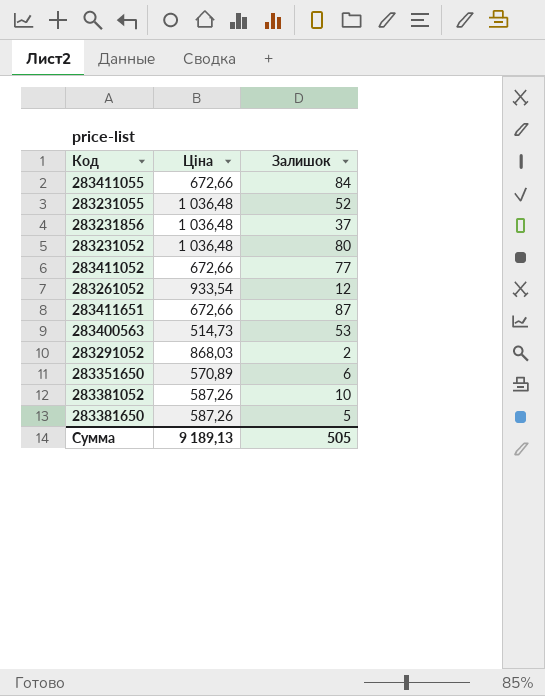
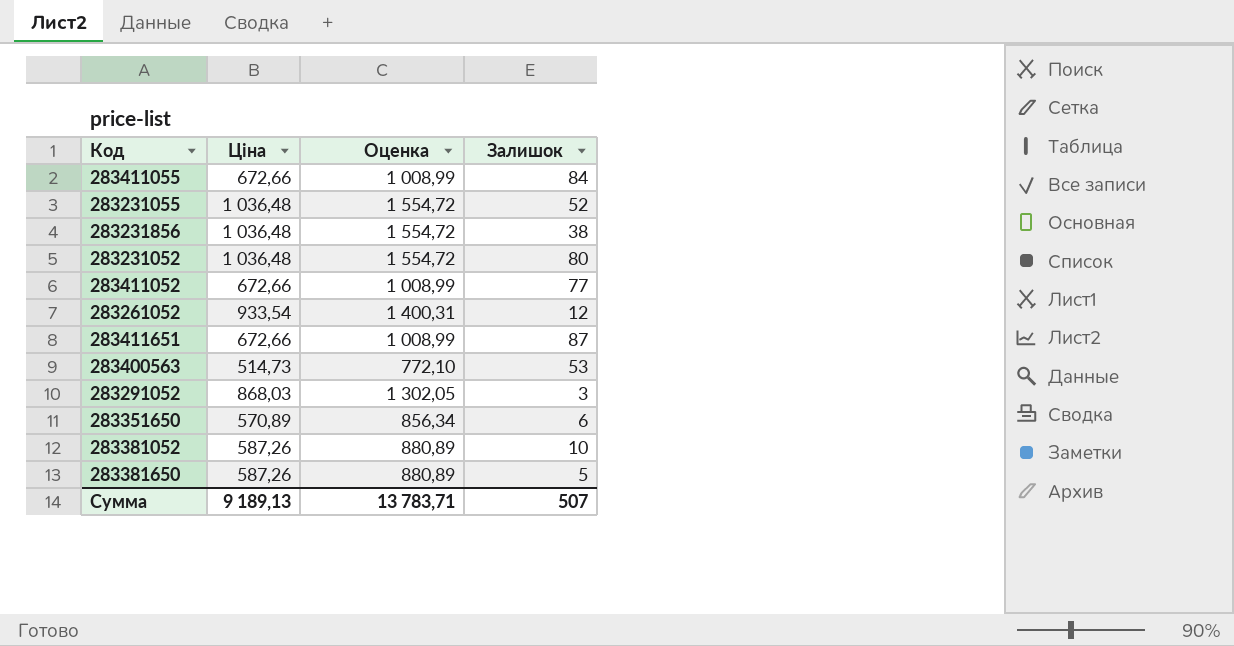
column Оценка | formula: none -> [Ціна] * 1,5
283231856 | Залишок: 37 -> 38
283291052 | Залишок: 2 -> 3
Сумма | Залишок: 505 -> 507

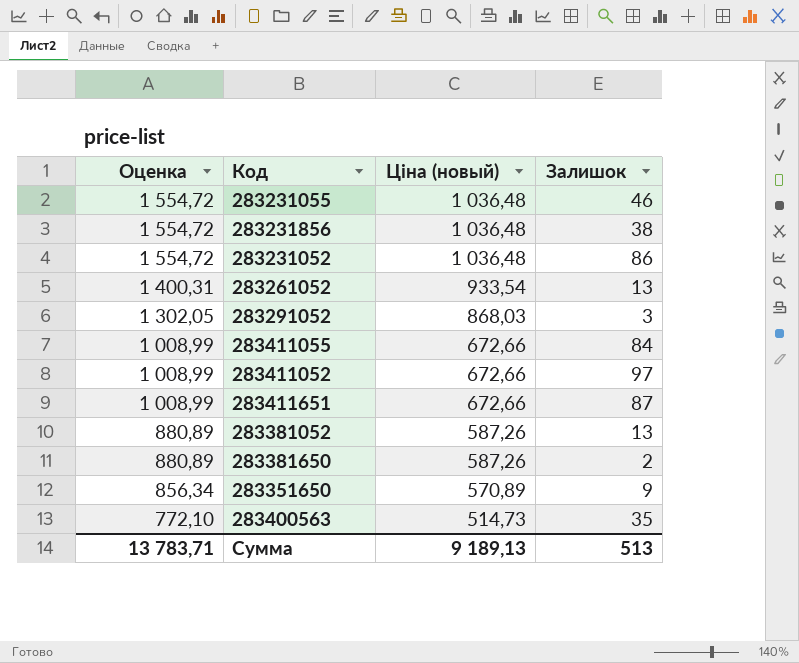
row order: none -> Оценка descending
column Оценка | position: 3 -> 1
column name: Ціна -> Ціна (новый)
283231055 | Залишок: 52 -> 46
283231052 | Залишок: 80 -> 86
283261052 | Залишок: 12 -> 13
283411052 | Залишок: 77 -> 97
283381052 | Залишок: 10 -> 13
283381650 | Залишок: 5 -> 2
283351650 | Залишок: 6 -> 9
283400563 | Залишок: 53 -> 35
Сумма | Залишок: 507 -> 513

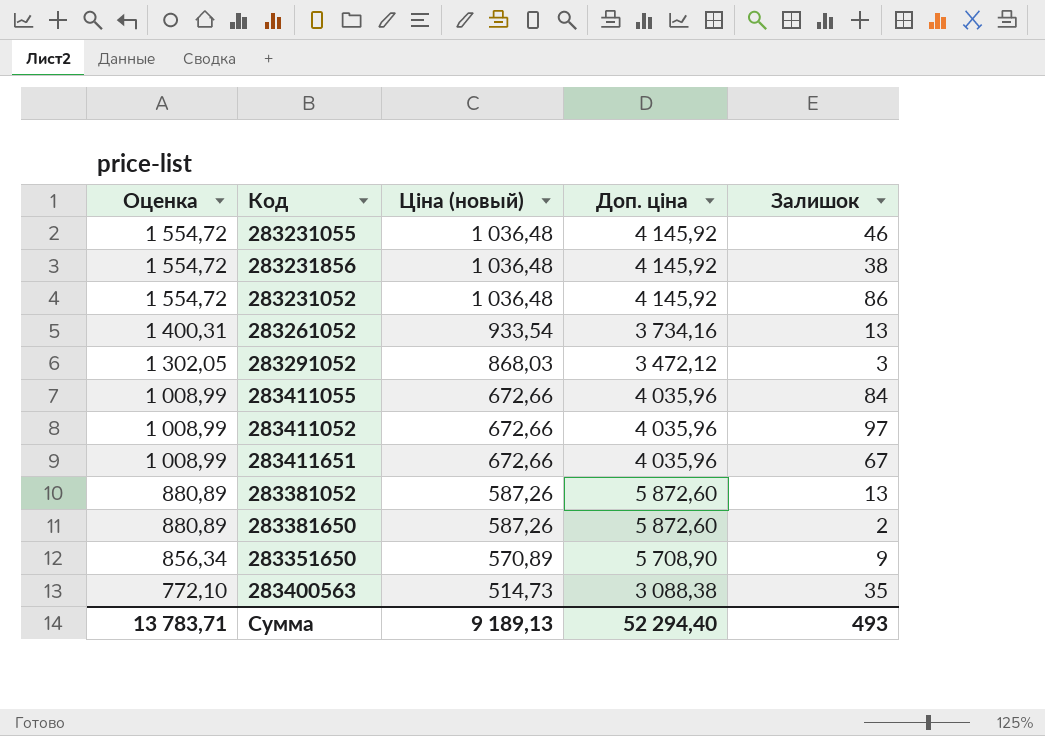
column Доп. ціна | position: none -> 4
283411651 | Залишок: 87 -> 67
Сумма | Залишок: 513 -> 493

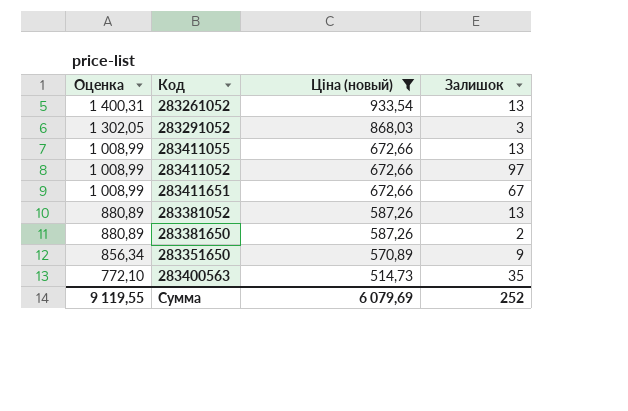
filter: none -> Ціна (новый) != 1 036,48
column Доп. ціна | position: 4 -> none
283411055 | Залишок: 84 -> 13
Сумма | Оценка: 13 783,71 -> 9 119,55
Сумма | Ціна (новый): 9 189,13 -> 6 079,69
Сумма | Залишок: 493 -> 252

